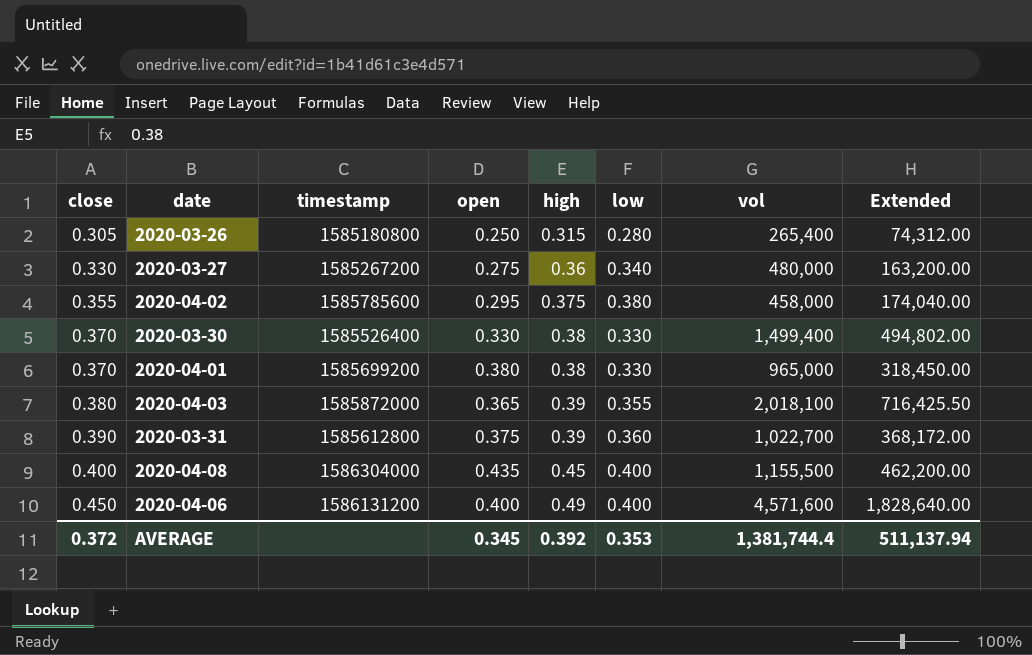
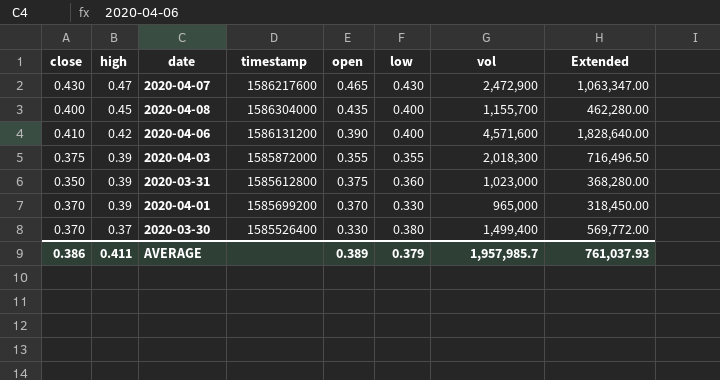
row order: close ascending -> high descending
column high | position: 5 -> 2
row 2020-03-26: 0.305 | 1585180800 | 0.250 | 0.315 | 0.280 | 265,400 | 74,312.00 -> none
row 2020-03-27: 0.330 | 1585267200 | 0.275 | 0.36 | 0.340 | 480,000 | 163,200.00 -> none
row 2020-04-02: 0.355 | 1585785600 | 0.295 | 0.375 | 0.380 | 458,000 | 174,040.00 -> none
row 2020-04-07: none -> 0.430 | 0.47 | 1586217600 | 0.465 | 0.430 | 2,472,900 | 1,063,347.00
2020-04-08 | vol: 1,155,500 -> 1,155,700
2020-04-08 | Extended: 462,200.00 -> 462,280.00
2020-04-06 | close: 0.450 -> 0.410
2020-04-06 | high: 0.49 -> 0.42
2020-04-06 | open: 0.400 -> 0.390
2020-04-03 | close: 0.380 -> 0.375
2020-04-03 | open: 0.365 -> 0.355
2020-04-03 | vol: 2,018,100 -> 2,018,300
2020-04-03 | Extended: 716,425.50 -> 716,496.50
2020-03-31 | close: 0.390 -> 0.350
2020-03-31 | vol: 1,022,700 -> 1,023,000
2020-03-31 | Extended: 368,172.00 -> 368,280.00
2020-04-01 | high: 0.38 -> 0.39
2020-04-01 | open: 0.380 -> 0.370
2020-03-30 | high: 0.38 -> 0.37
2020-03-30 | low: 0.330 -> 0.380
2020-03-30 | Extended: 494,802.00 -> 569,772.00
AVERAGE | close: 0.372 -> 0.386
AVERAGE | high: 0.392 -> 0.411
AVERAGE | open: 0.345 -> 0.389
AVERAGE | low: 0.353 -> 0.379
AVERAGE | vol: 1,381,744.4 -> 1,957,985.7
AVERAGE | Extended: 511,137.94 -> 761,037.93

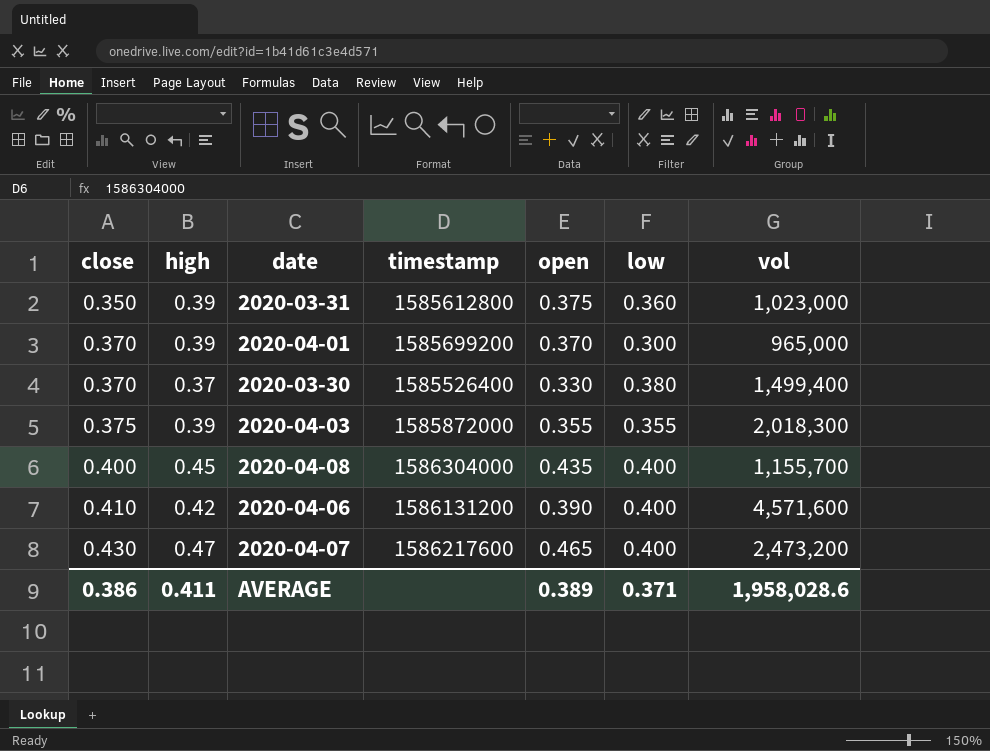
row order: high descending -> close ascending
column Extended | formula: [low] * [vol] -> none
2020-04-01 | low: 0.330 -> 0.300
2020-04-07 | low: 0.430 -> 0.400
2020-04-07 | vol: 2,472,900 -> 2,473,200
AVERAGE | low: 0.379 -> 0.371
AVERAGE | vol: 1,957,985.7 -> 1,958,028.6

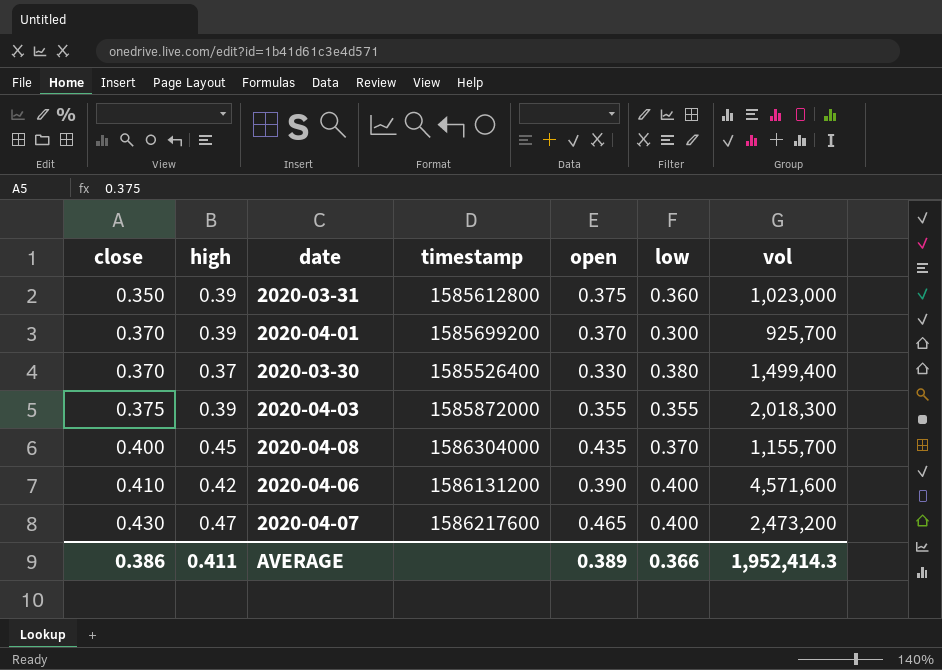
2020-04-01 | vol: 965,000 -> 925,700
2020-04-08 | low: 0.400 -> 0.370
AVERAGE | low: 0.371 -> 0.366
AVERAGE | vol: 1,958,028.6 -> 1,952,414.3

